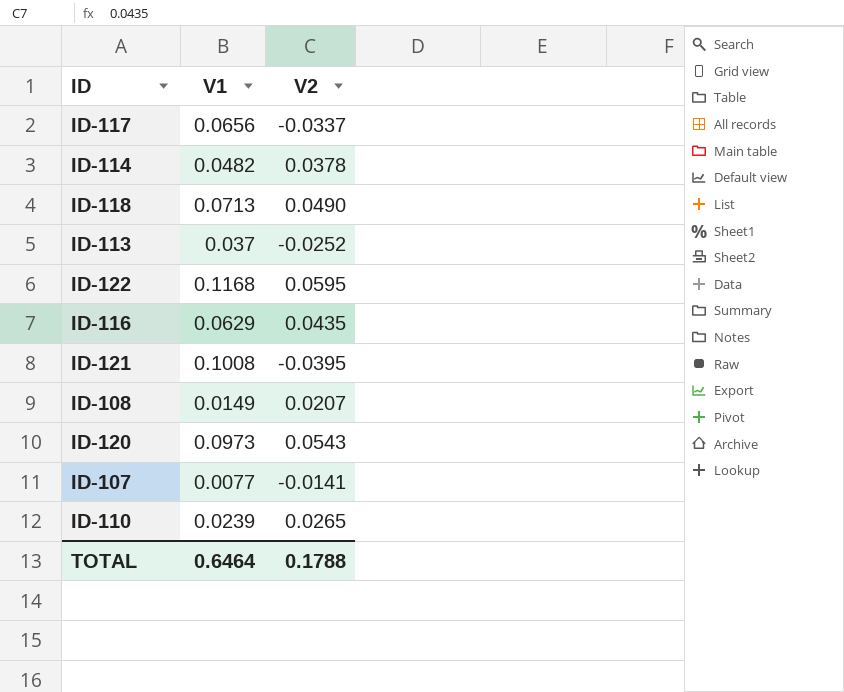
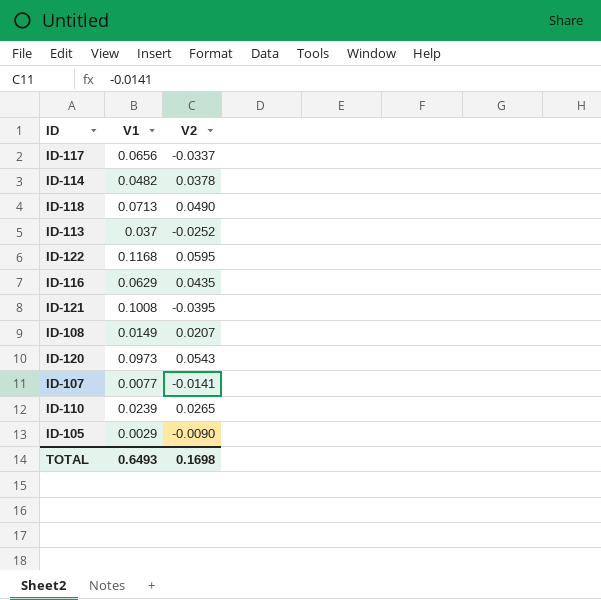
row ID-105: none -> 0.0029 | -0.0090
TOTAL | V1: 0.6464 -> 0.6493
TOTAL | V2: 0.1788 -> 0.1698

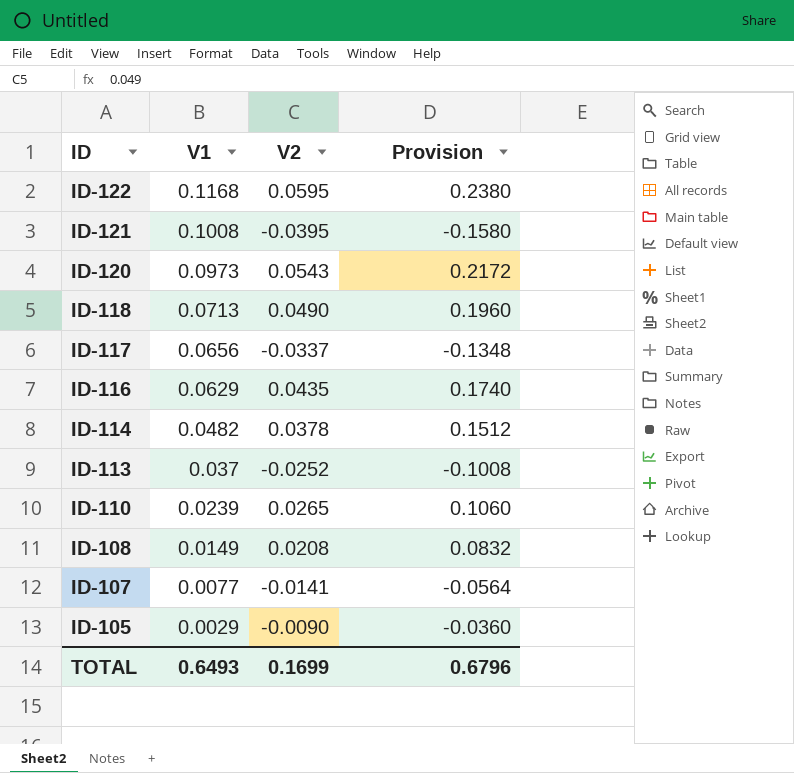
row order: none -> ID descending
column Provision | formula: none -> [V2] * 4
ID-108 | V2: 0.0207 -> 0.0208
TOTAL | V2: 0.1698 -> 0.1699

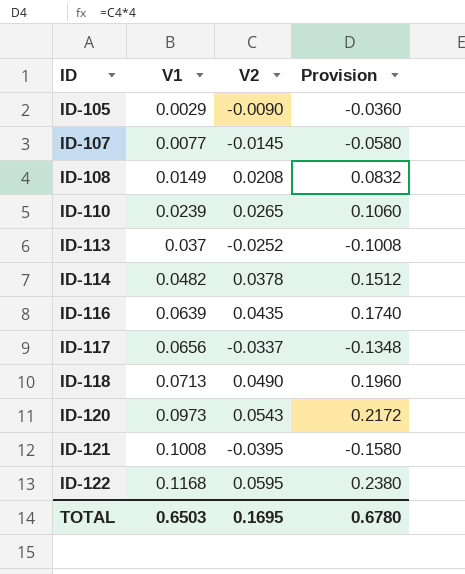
row order: ID descending -> ID ascending
ID-107 | V2: -0.0141 -> -0.0145
ID-107 | Provision: -0.0564 -> -0.0580
ID-116 | V1: 0.0629 -> 0.0639
TOTAL | V1: 0.6493 -> 0.6503
TOTAL | V2: 0.1699 -> 0.1695
TOTAL | Provision: 0.6796 -> 0.6780

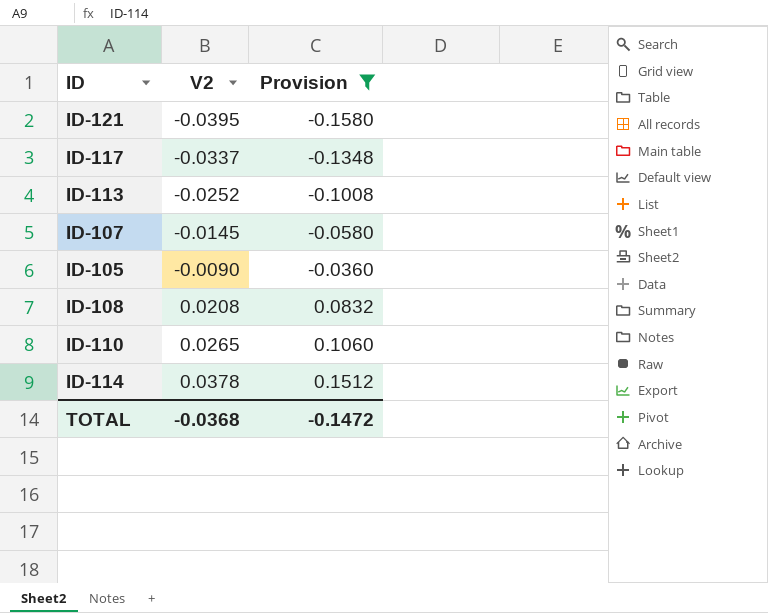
filter: none -> Provision <= 0.1512
row order: ID ascending -> V2 ascending
column V1 | position: 2 -> none
TOTAL | V2: 0.1695 -> -0.0368
TOTAL | Provision: 0.6780 -> -0.1472

